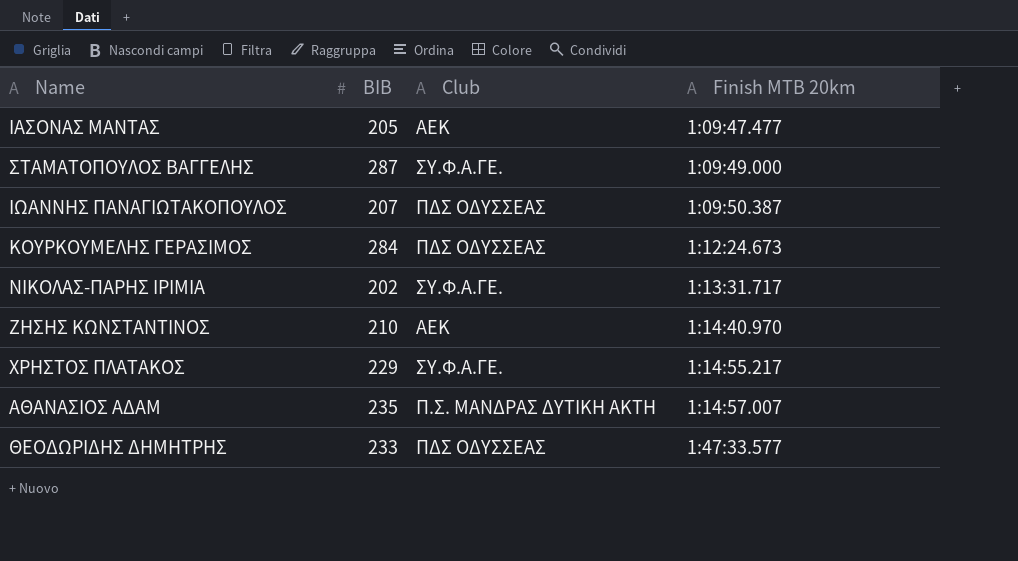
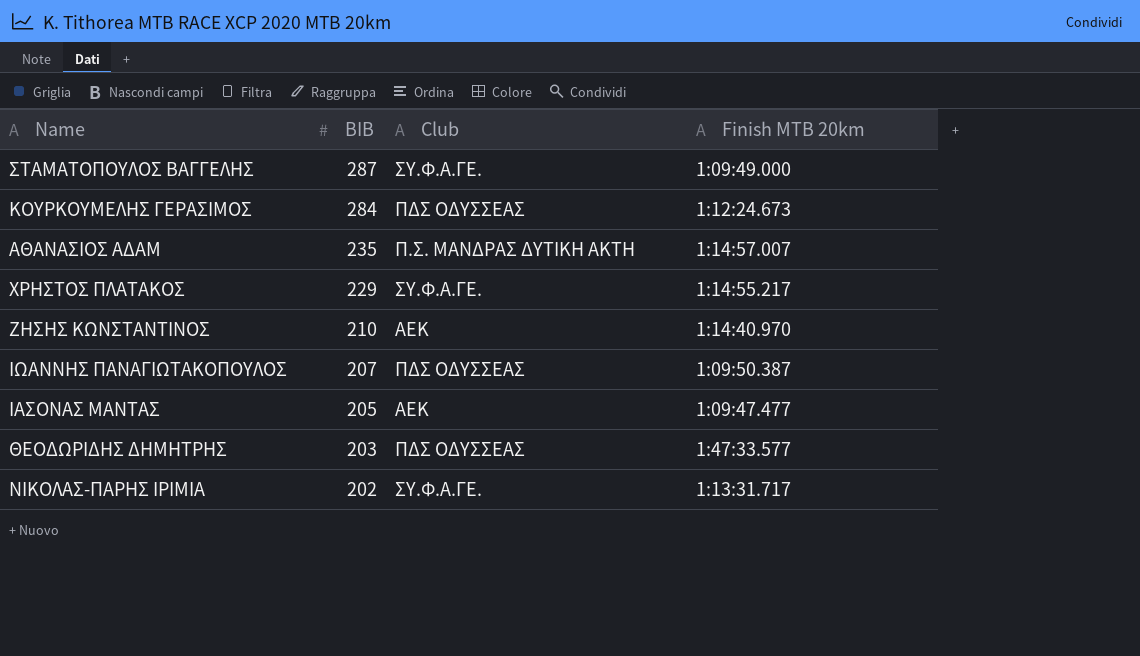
row order: Finish MTB 20km ascending -> BIB descending
ΘΕΟΔΩΡΙΔΗΣ ΔΗΜΗΤΡΗΣ | BIB: 233 -> 203

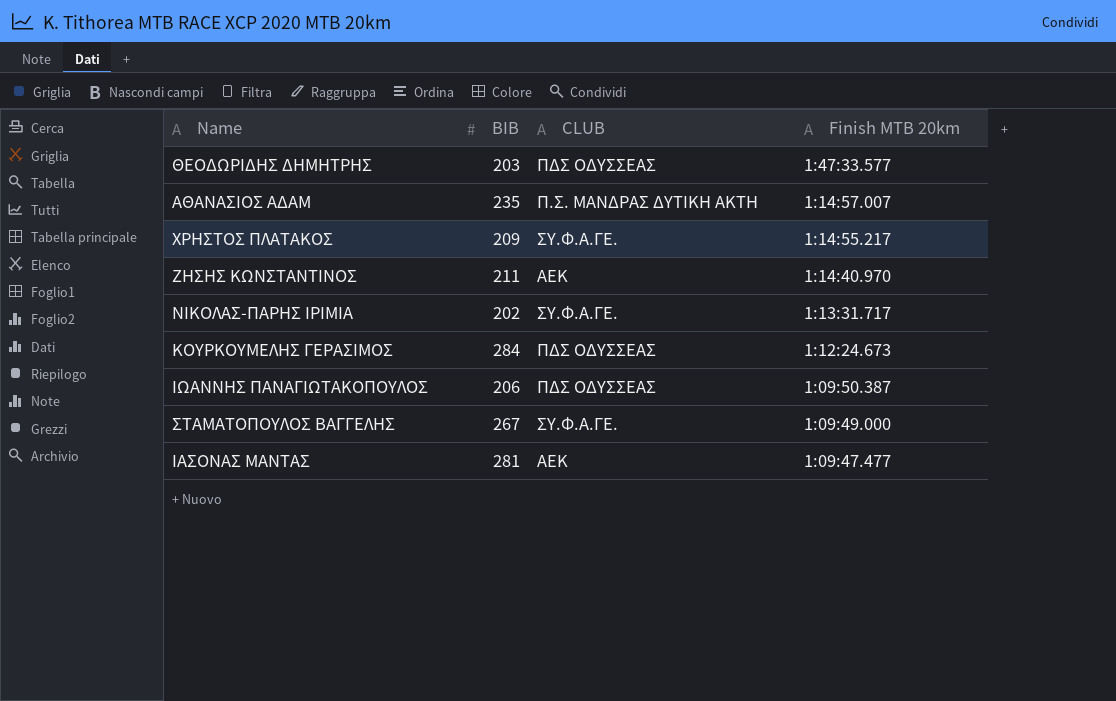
row order: BIB descending -> Finish MTB 20km descending
column name: Club -> CLUB
ΧΡΗΣΤΟΣ ΠΛΑΤΑΚΟΣ | BIB: 229 -> 209
ΖΗΣΗΣ ΚΩΝΣΤΑΝΤΙΝΟΣ | BIB: 210 -> 211
ΙΩΑΝΝΗΣ ΠΑΝΑΓΙΩΤΑΚΟΠΟΥΛΟΣ | BIB: 207 -> 206
ΣΤΑΜΑΤΟΠΟΥΛΟΣ ΒΑΓΓΕΛΗΣ | BIB: 287 -> 267
ΙΑΣΟΝΑΣ ΜΑΝΤΑΣ | BIB: 205 -> 281

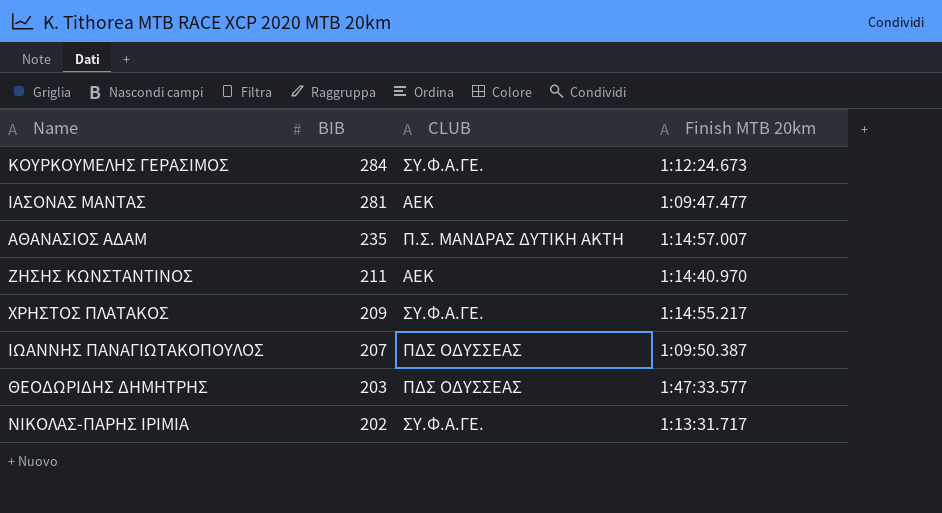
row order: Finish MTB 20km descending -> BIB descending
row ΣΤΑΜΑΤΟΠΟΥΛΟΣ ΒΑΓΓΕΛΗΣ: 267 | ΣΥ.Φ.Α.ΓΕ. | 1:09:49.000 -> none
ΚΟΥΡΚΟΥΜΕΛΗΣ ΓΕΡΑΣΙΜΟΣ | CLUB: ΠΔΣ ΟΔΥΣΣΕΑΣ -> ΣΥ.Φ.Α.ΓΕ.
ΙΩΑΝΝΗΣ ΠΑΝΑΓΙΩΤΑΚΟΠΟΥΛΟΣ | BIB: 206 -> 207

